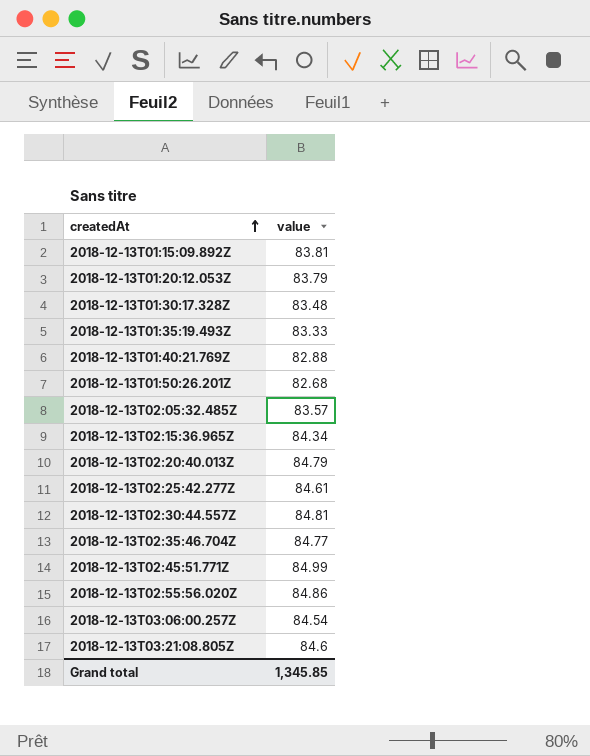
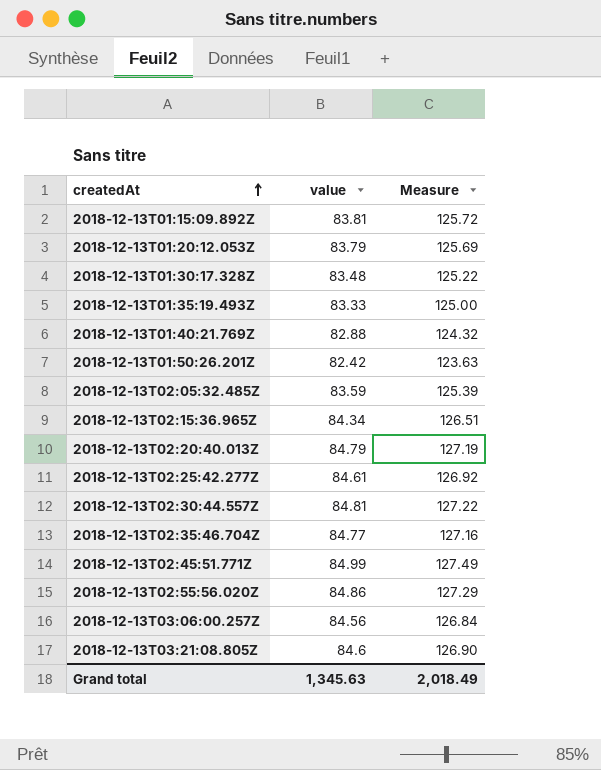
column Measure | formula: none -> [value] * 1.5
2018-12-13T01:50:26.201Z | value: 82.68 -> 82.42
2018-12-13T02:05:32.485Z | value: 83.57 -> 83.59
2018-12-13T03:06:00.257Z | value: 84.54 -> 84.56
Grand total | value: 1,345.85 -> 1,345.63

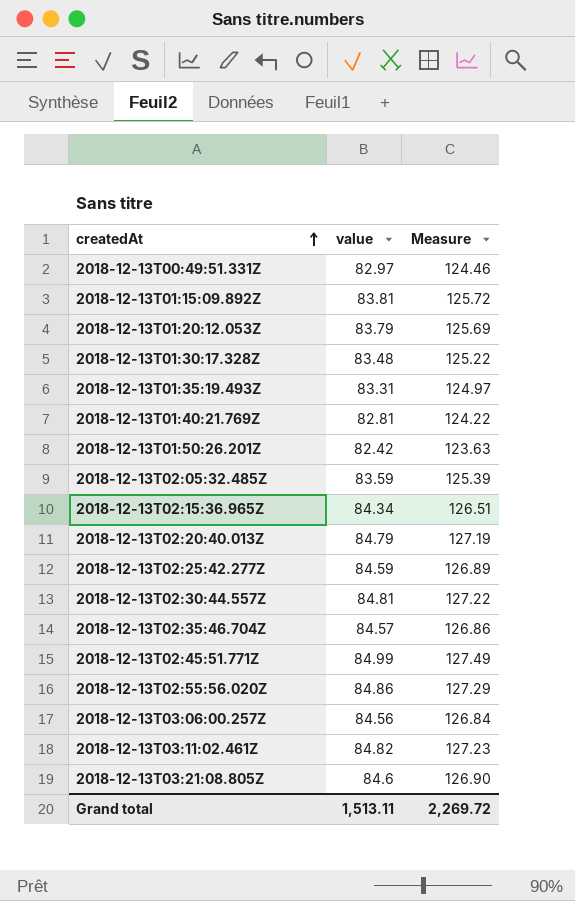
row 2018-12-13T00:49:51.331Z: none -> 82.97 | 124.46
2018-12-13T01:35:19.493Z | value: 83.33 -> 83.31
2018-12-13T01:35:19.493Z | Measure: 125.00 -> 124.97
2018-12-13T01:40:21.769Z | value: 82.88 -> 82.81
2018-12-13T01:40:21.769Z | Measure: 124.32 -> 124.22
2018-12-13T02:25:42.277Z | value: 84.61 -> 84.59
2018-12-13T02:25:42.277Z | Measure: 126.92 -> 126.89
2018-12-13T02:35:46.704Z | value: 84.77 -> 84.57
2018-12-13T02:35:46.704Z | Measure: 127.16 -> 126.86
row 2018-12-13T03:11:02.461Z: none -> 84.82 | 127.23
Grand total | value: 1,345.63 -> 1,513.11
Grand total | Measure: 2,018.49 -> 2,269.72

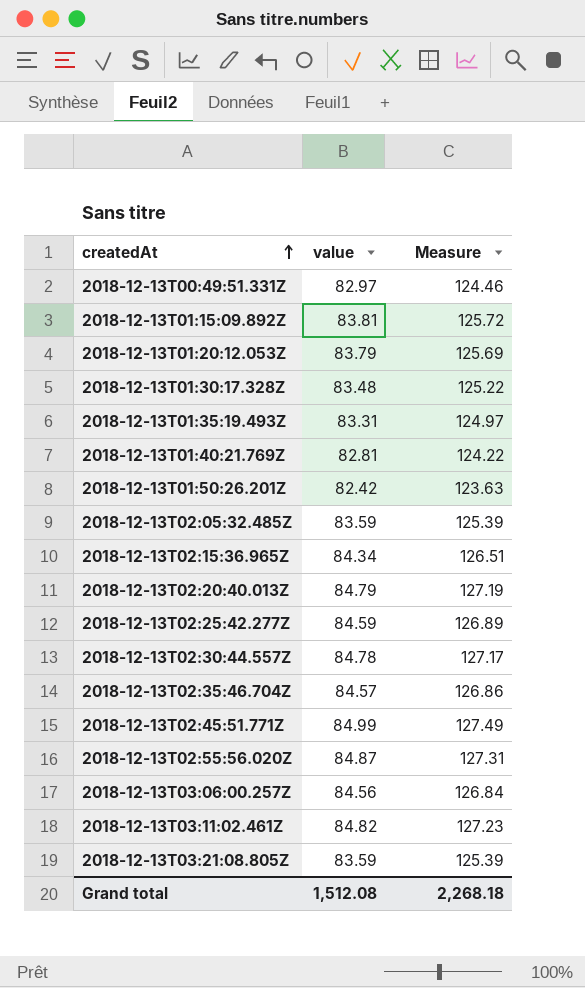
2018-12-13T02:30:44.557Z | value: 84.81 -> 84.78
2018-12-13T02:30:44.557Z | Measure: 127.22 -> 127.17
2018-12-13T02:55:56.020Z | value: 84.86 -> 84.87
2018-12-13T02:55:56.020Z | Measure: 127.29 -> 127.31
2018-12-13T03:21:08.805Z | value: 84.6 -> 83.59
2018-12-13T03:21:08.805Z | Measure: 126.90 -> 125.39
Grand total | value: 1,513.11 -> 1,512.08
Grand total | Measure: 2,269.72 -> 2,268.18

